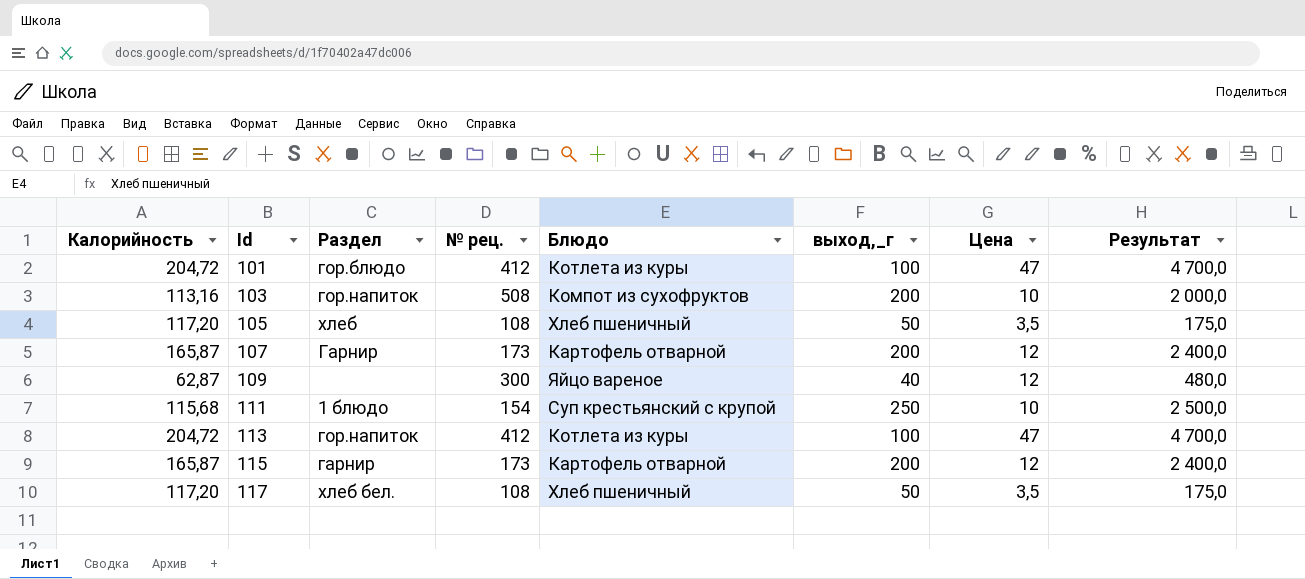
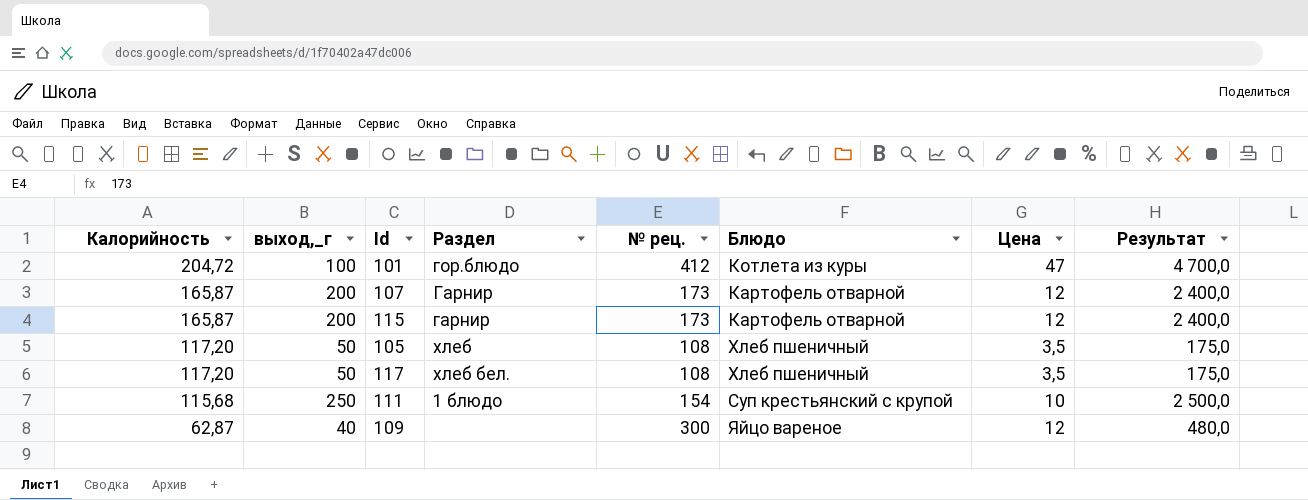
row order: Id ascending -> Калорийность descending
column выход,_г | position: 6 -> 2
row 103: 113,16 | гор.напиток | 508 | Компот из сухофруктов | 200 | 10 | 2 000,0 -> none
row 113: 204,72 | гор.напиток | 412 | Котлета из куры | 100 | 47 | 4 700,0 -> none

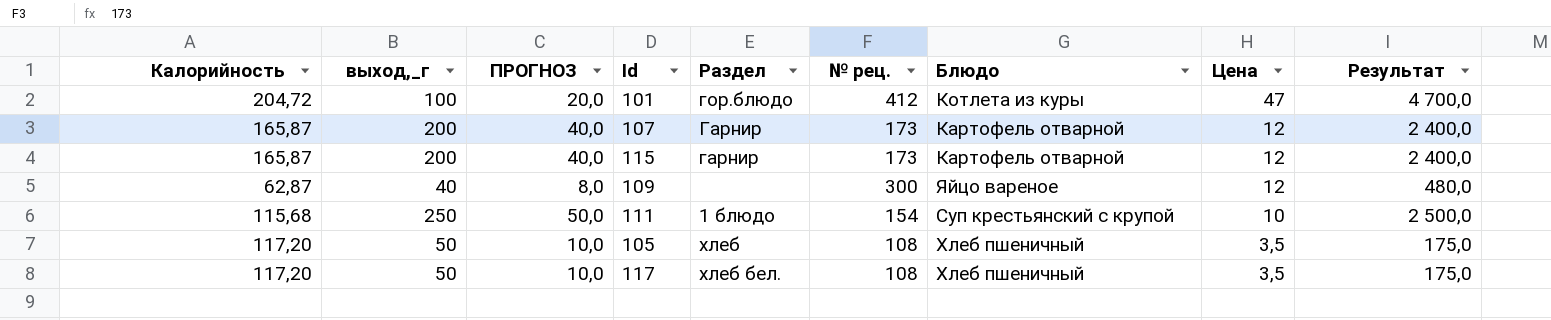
row order: Калорийность descending -> Цена descending
column ПРОГНОЗ | formula: none -> [выход,_г] * 0,2

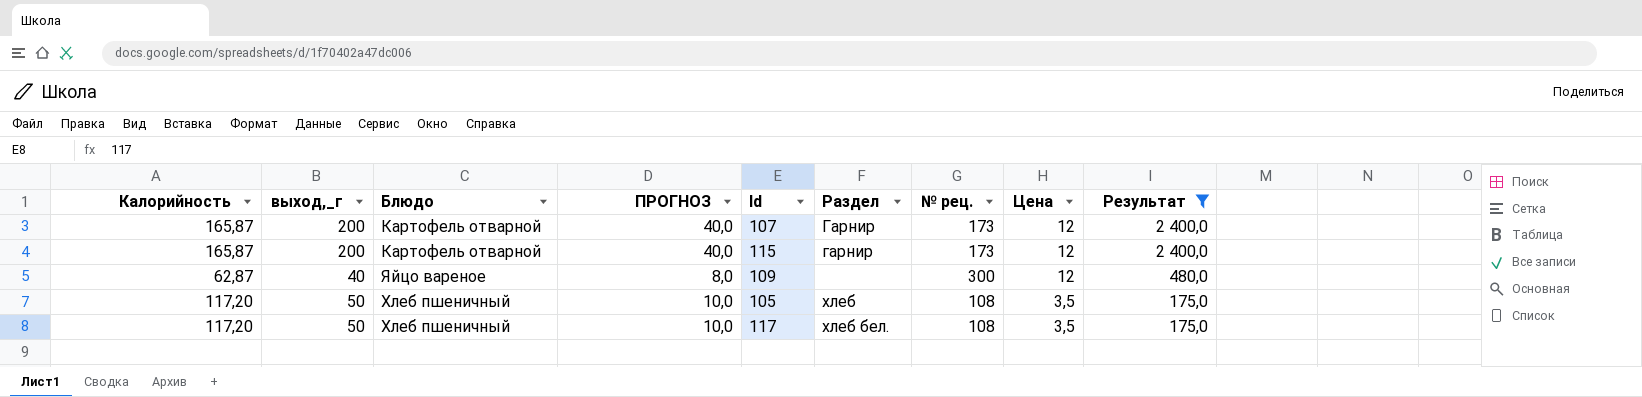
filter: none -> Результат <= 2 400,0
column Блюдо | position: 7 -> 3

